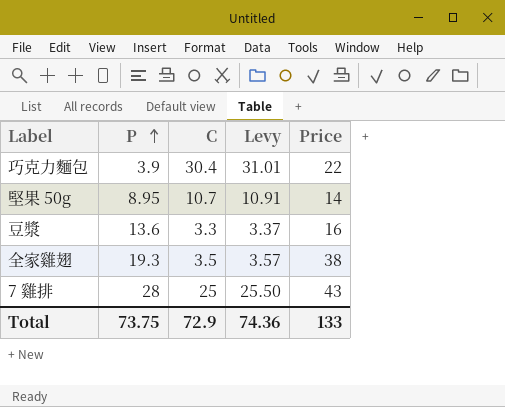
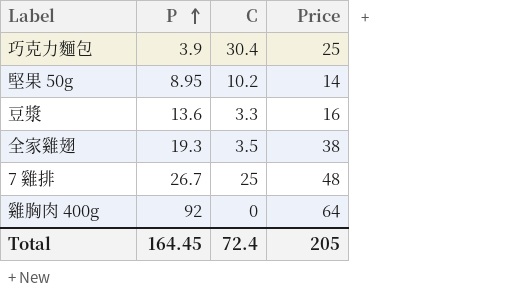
column Levy | formula: [C] * 1.02 -> none
巧克力麵包 | Price: 22 -> 25
堅果 50g | C: 10.7 -> 10.2
7 雞排 | P: 28 -> 26.7
7 雞排 | Price: 43 -> 48
row 雞胸肉 400g: none -> 92 | 0 | 64
Total | P: 73.75 -> 164.45
Total | C: 72.9 -> 72.4
Total | Price: 133 -> 205

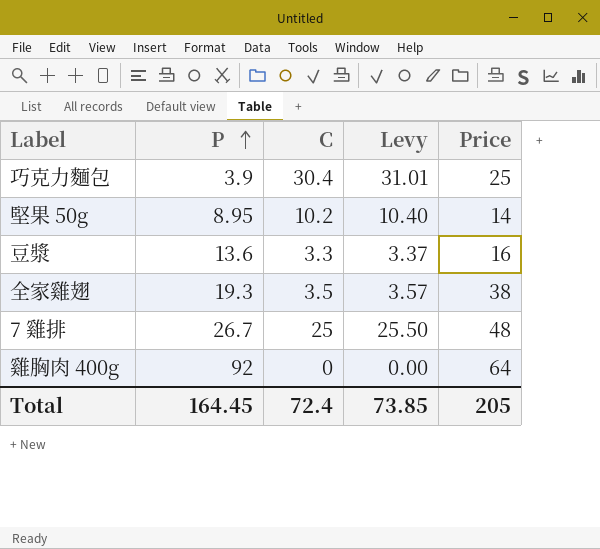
column Levy | formula: none -> [C] * 1.02

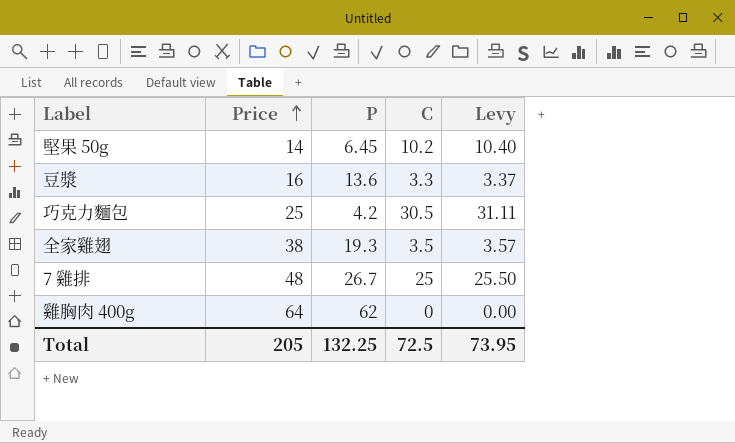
row order: P ascending -> Price ascending
column Price | position: 5 -> 2
堅果 50g | P: 8.95 -> 6.45
巧克力麵包 | P: 3.9 -> 4.2
巧克力麵包 | C: 30.4 -> 30.5
巧克力麵包 | Levy: 31.01 -> 31.11
雞胸肉 400g | P: 92 -> 62
Total | P: 164.45 -> 132.25
Total | C: 72.4 -> 72.5
Total | Levy: 73.85 -> 73.95

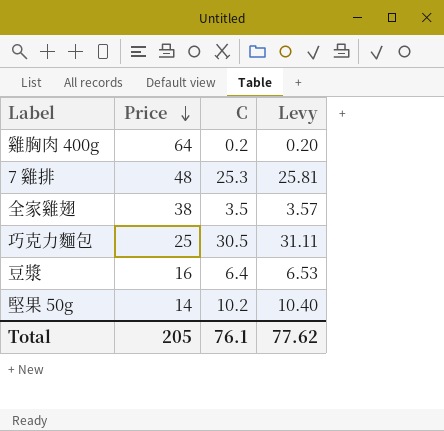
row order: Price ascending -> Price descending
column P | position: 3 -> none
雞胸肉 400g | C: 0 -> 0.2
雞胸肉 400g | Levy: 0.00 -> 0.20
7 雞排 | C: 25 -> 25.3
7 雞排 | Levy: 25.50 -> 25.81
豆漿 | C: 3.3 -> 6.4
豆漿 | Levy: 3.37 -> 6.53
Total | C: 72.5 -> 76.1
Total | Levy: 73.95 -> 77.62

